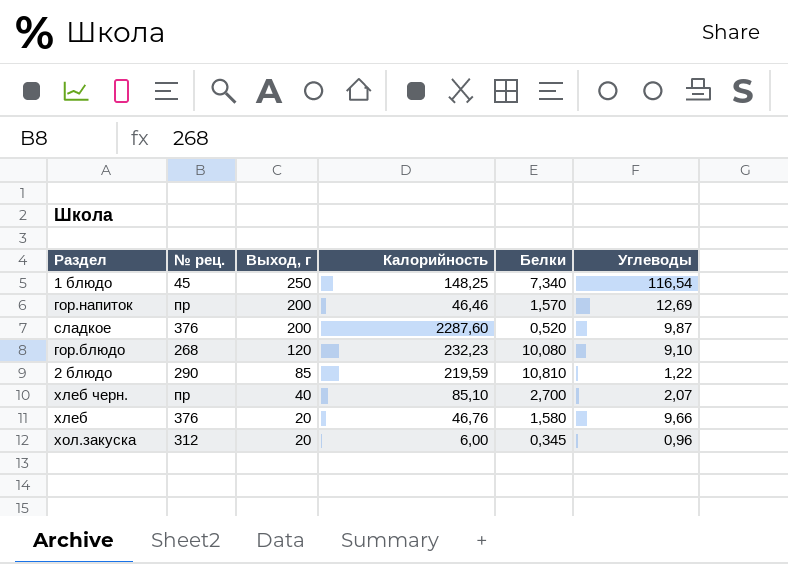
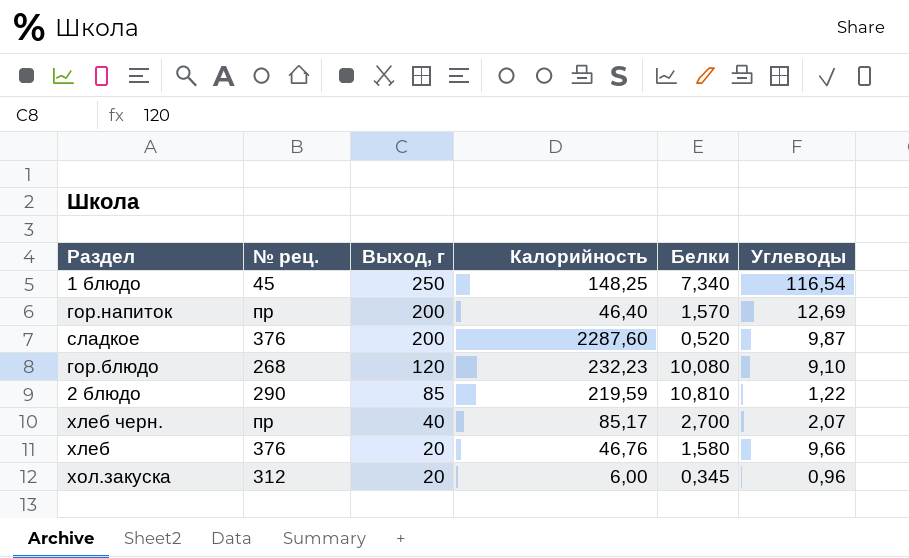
гор.напиток | Калорийность: 46,46 -> 46,40
хлеб черн. | Калорийность: 85,10 -> 85,17

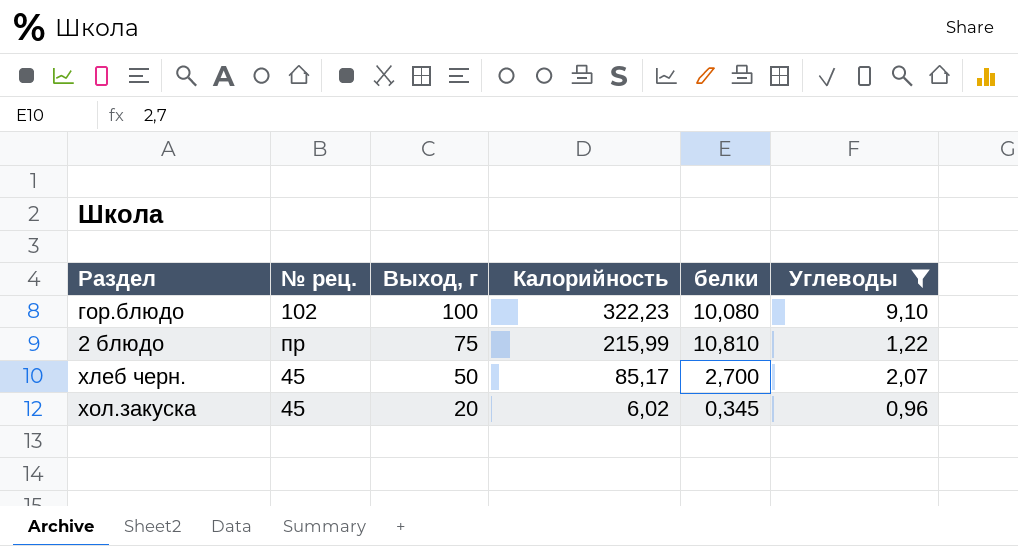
filter: none -> Углеводы <= 9,10
column name: Белки -> белки
гор.блюдо | № рец.: 268 -> 102
гор.блюдо | Выход, г: 120 -> 100
гор.блюдо | Калорийность: 232,23 -> 322,23
2 блюдо | № рец.: 290 -> пр
2 блюдо | Выход, г: 85 -> 75
2 блюдо | Калорийность: 219,59 -> 215,99
хлеб черн. | № рец.: пр -> 45
хлеб черн. | Выход, г: 40 -> 50
хол.закуска | № рец.: 312 -> 45
хол.закуска | Калорийность: 6,00 -> 6,02

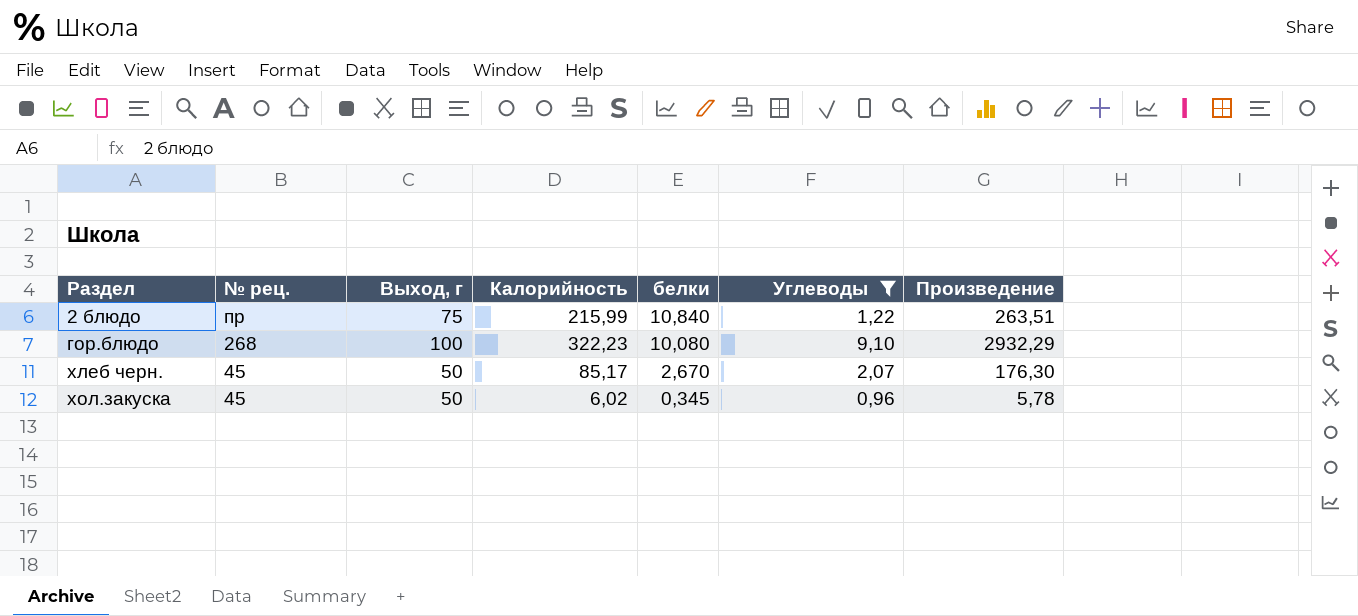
row order: Выход, г descending -> Раздел ascending
column Произведение | formula: none -> [Калорийность] * [Углеводы]
2 блюдо | белки: 10,810 -> 10,840
гор.блюдо | № рец.: 102 -> 268
хлеб черн. | белки: 2,700 -> 2,670
хол.закуска | Выход, г: 20 -> 50

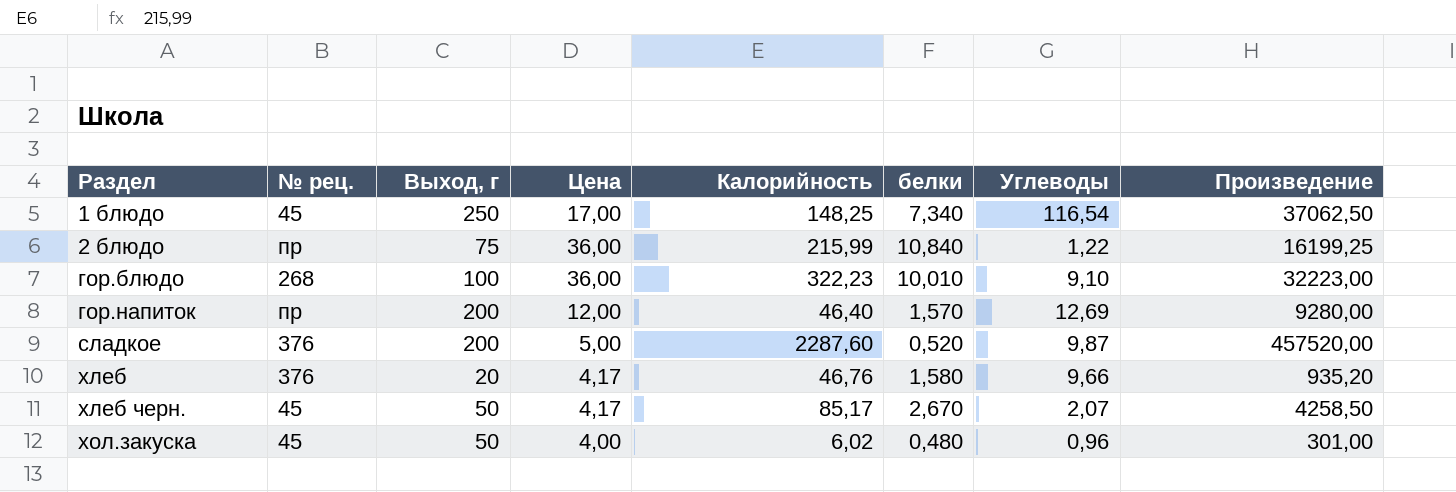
filter: Углеводы <= 9,10 -> none
column Цена | position: none -> 4
column Произведение | formula: [Калорийность] * [Углеводы] -> [Выход, г] * [Калорийность]
гор.блюдо | белки: 10,080 -> 10,010
хол.закуска | белки: 0,345 -> 0,480

